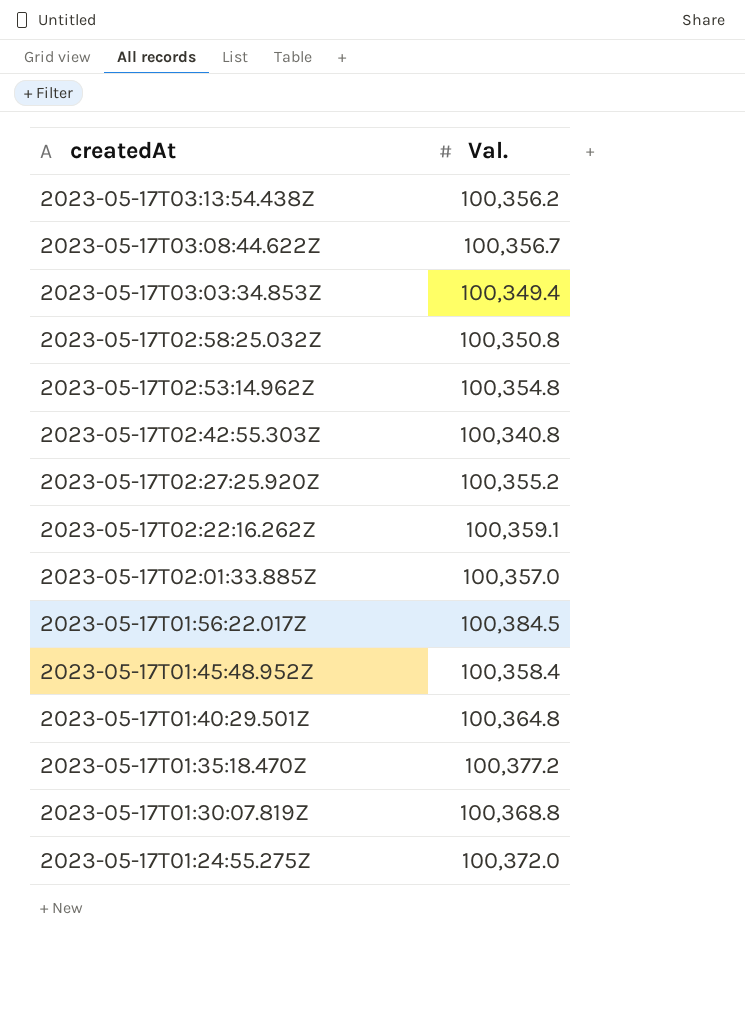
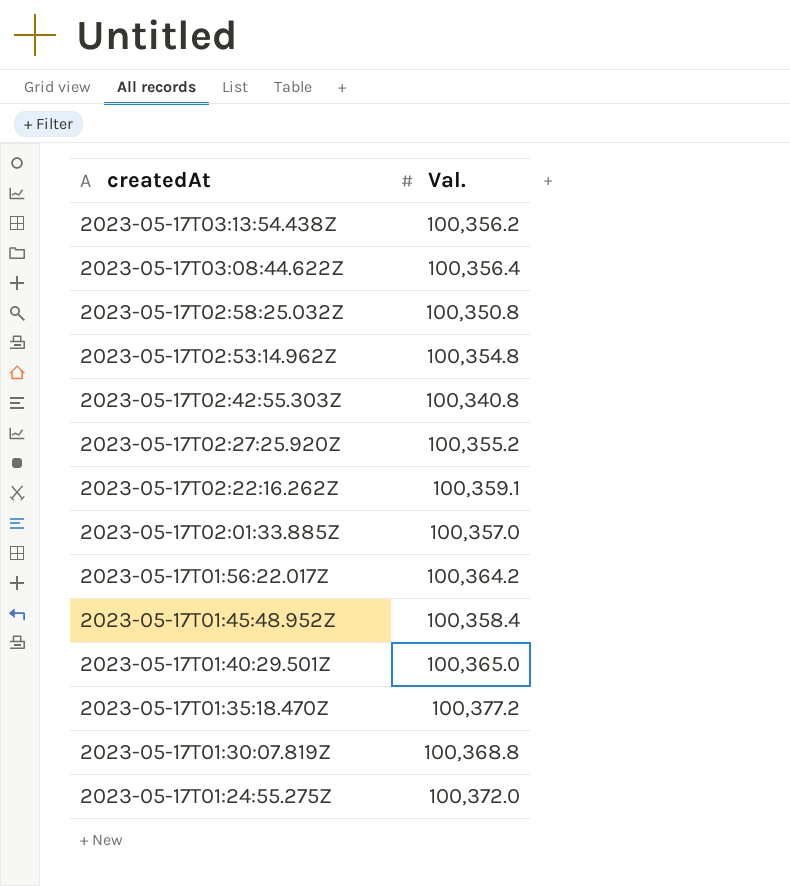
row 2023-05-17T03:03:34.853Z: 100,349.4 -> none
2023-05-17T03:08:44.622Z | Val.: 100,356.7 -> 100,356.4
2023-05-17T01:56:22.017Z | Val.: 100,384.5 -> 100,364.2
2023-05-17T01:40:29.501Z | Val.: 100,364.8 -> 100,365.0

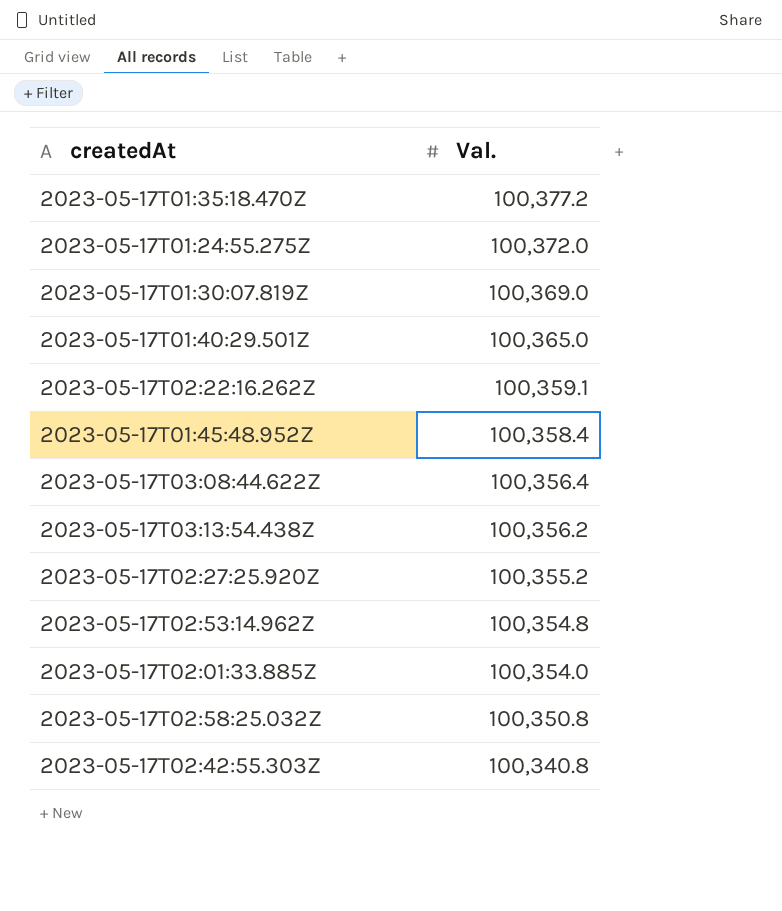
row order: createdAt descending -> Val. descending
row 2023-05-17T01:56:22.017Z: 100,364.2 -> none
2023-05-17T01:30:07.819Z | Val.: 100,368.8 -> 100,369.0
2023-05-17T02:01:33.885Z | Val.: 100,357.0 -> 100,354.0

